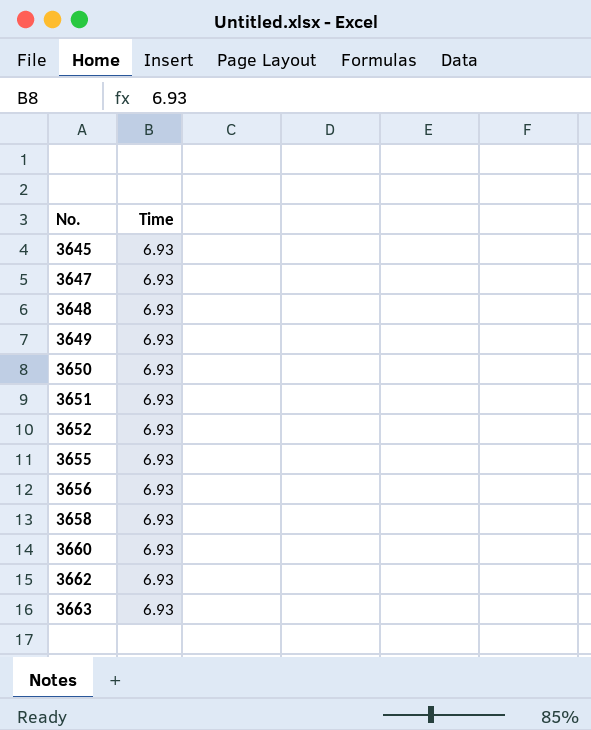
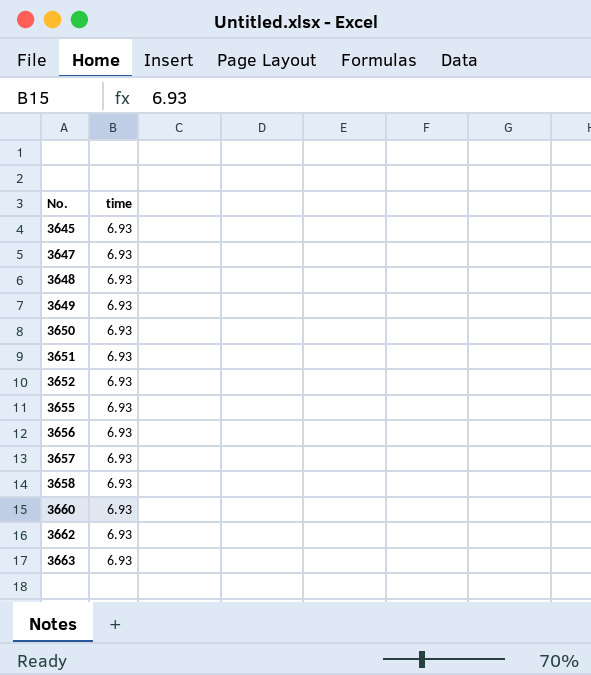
column name: Time -> time
row 3657: none -> 6.93

